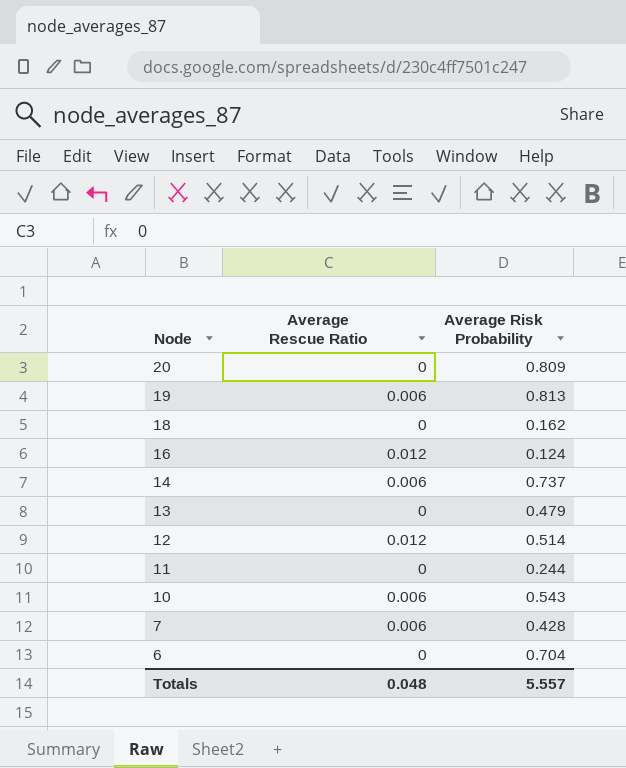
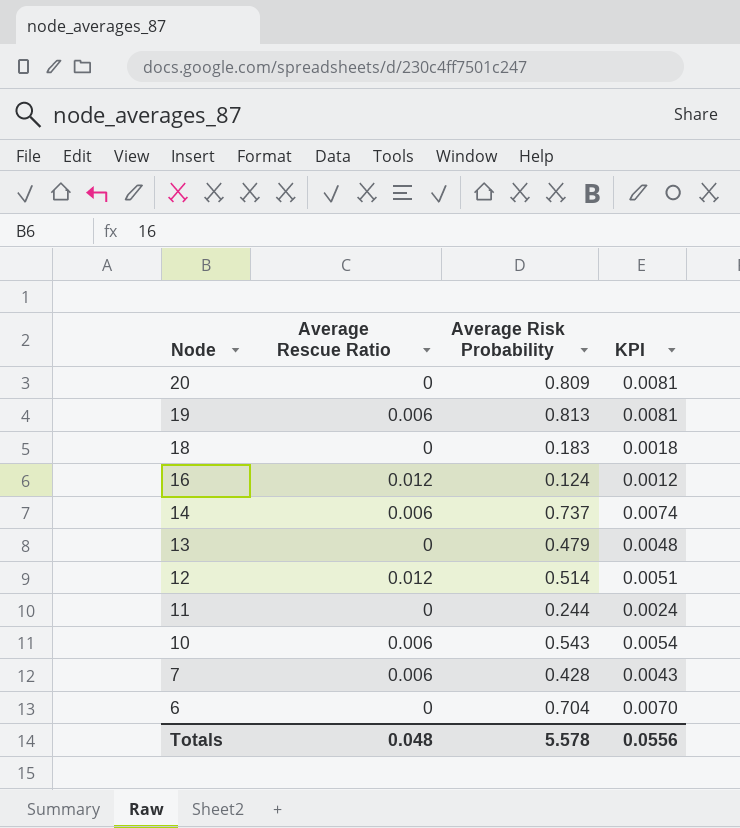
column KPI | formula: none -> [Average Risk Probability] * 0.01
18 | Average Risk Probability: 0.162 -> 0.183
Totals | Average Risk Probability: 5.557 -> 5.578

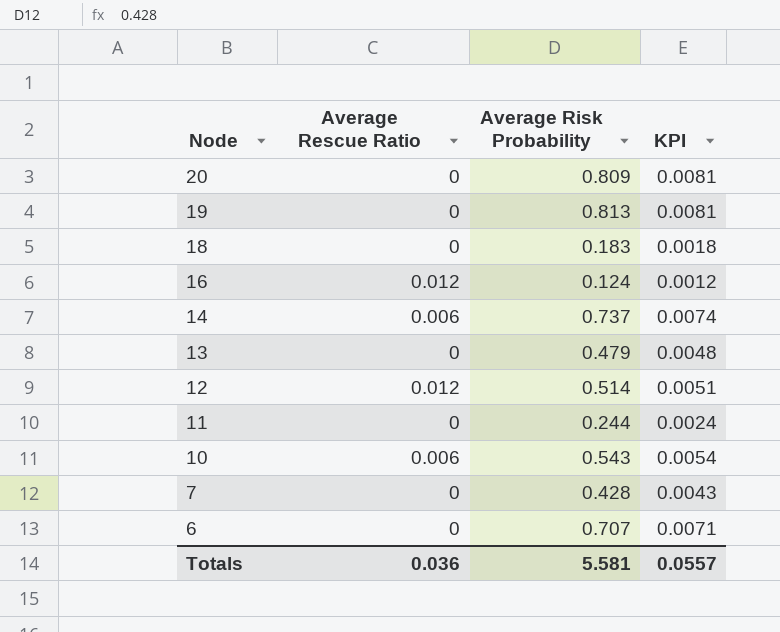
19 | Average Rescue Ratio: 0.006 -> 0
7 | Average Rescue Ratio: 0.006 -> 0
6 | Average Risk Probability: 0.704 -> 0.707
6 | KPI: 0.0070 -> 0.0071
Totals | Average Rescue Ratio: 0.048 -> 0.036
Totals | Average Risk Probability: 5.578 -> 5.581
Totals | KPI: 0.0556 -> 0.0557

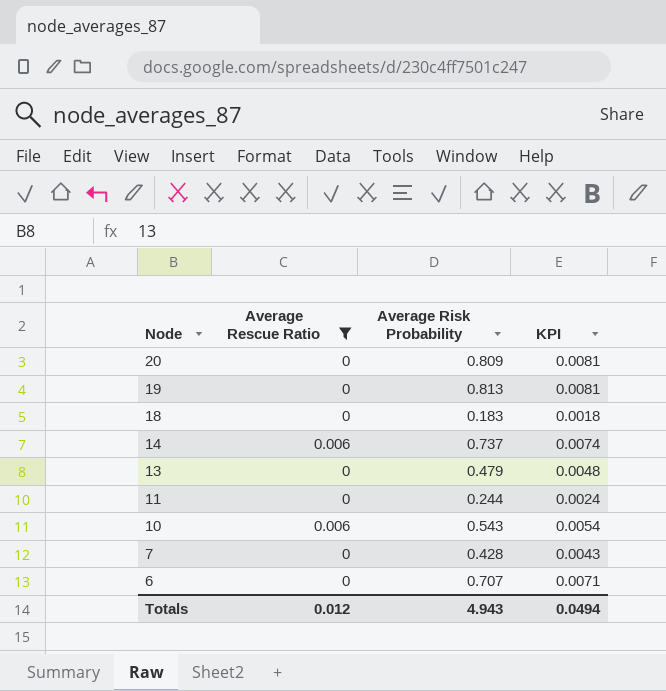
filter: none -> Average Rescue Ratio != 0.012
Totals | Average Rescue Ratio: 0.036 -> 0.012
Totals | Average Risk Probability: 5.581 -> 4.943
Totals | KPI: 0.0557 -> 0.0494

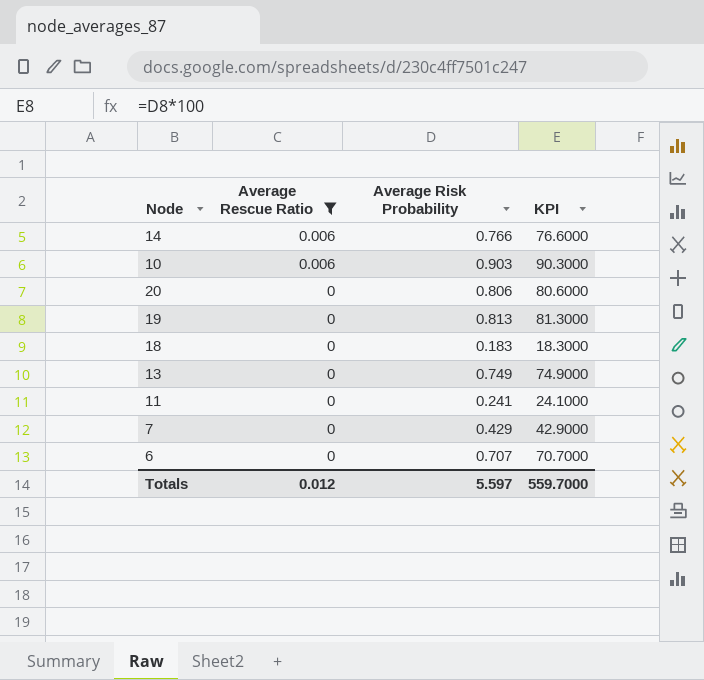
row order: Node descending -> Average Rescue Ratio descending
column KPI | formula: [Average Risk Probability] * 0.01 -> [Average Risk Probability] * 100
14 | Average Risk Probability: 0.737 -> 0.766
10 | Average Risk Probability: 0.543 -> 0.903
20 | Average Risk Probability: 0.809 -> 0.806
13 | Average Risk Probability: 0.479 -> 0.749
11 | Average Risk Probability: 0.244 -> 0.241
7 | Average Risk Probability: 0.428 -> 0.429
Totals | Average Risk Probability: 4.943 -> 5.597
Totals | KPI: 0.0494 -> 559.7000

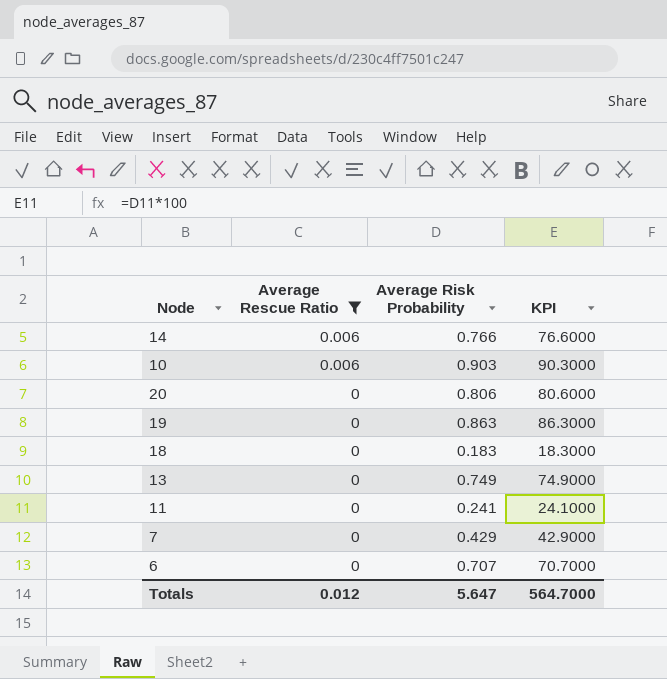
19 | Average Risk Probability: 0.813 -> 0.863
19 | KPI: 81.3000 -> 86.3000
Totals | Average Risk Probability: 5.597 -> 5.647
Totals | KPI: 559.7000 -> 564.7000

